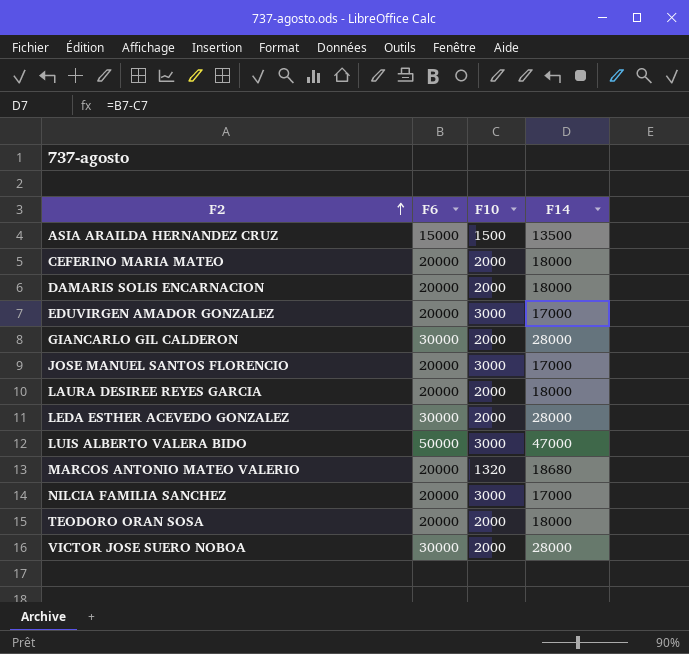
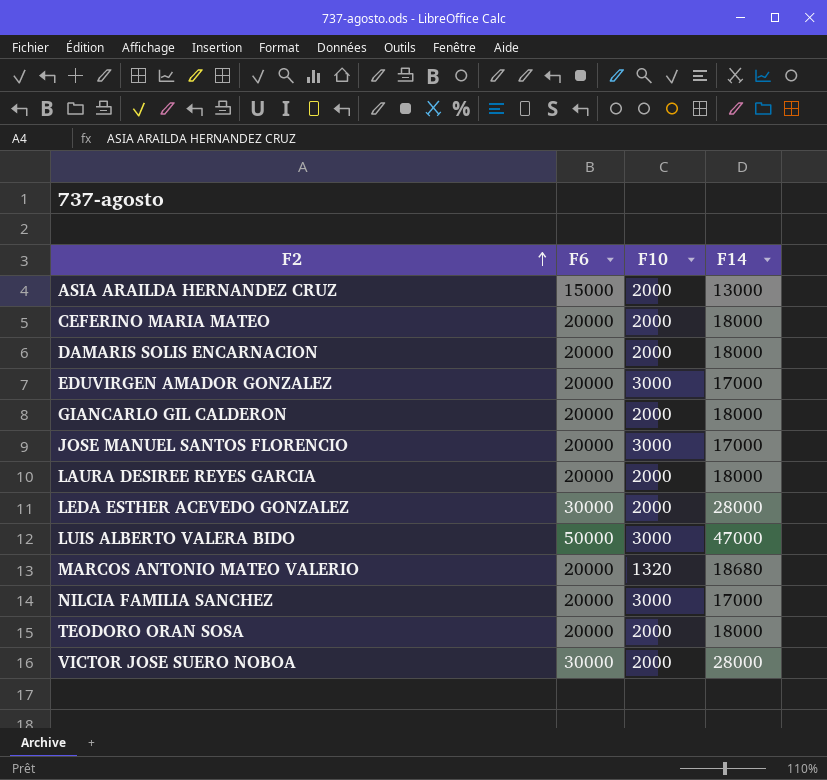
ASIA ARAILDA HERNANDEZ CRUZ | F10: 1500 -> 2000
ASIA ARAILDA HERNANDEZ CRUZ | F14: 13500 -> 13000
GIANCARLO GIL CALDERON | F6: 30000 -> 20000
GIANCARLO GIL CALDERON | F14: 28000 -> 18000

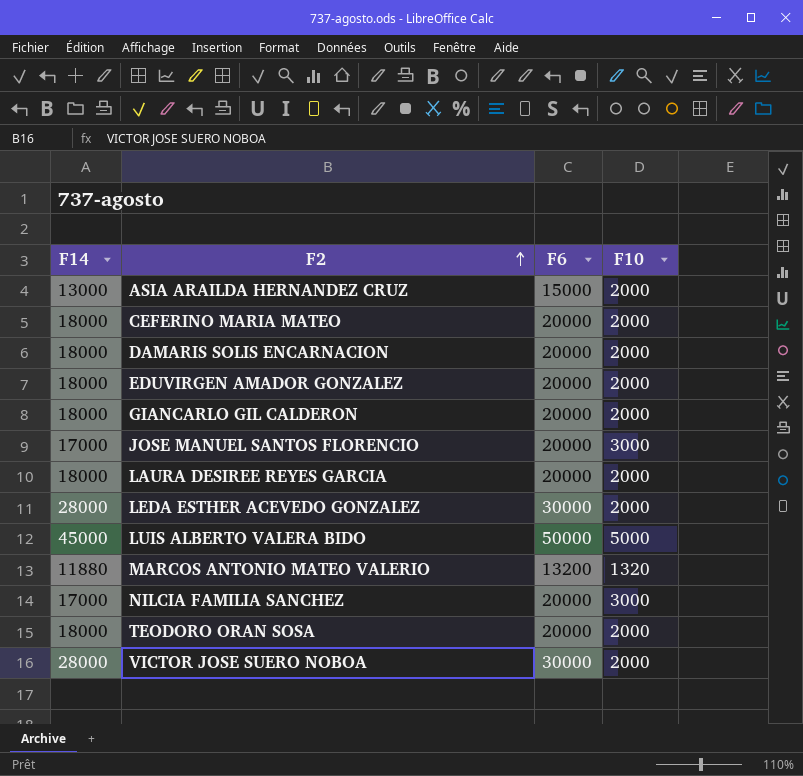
column F14 | position: 4 -> 1
EDUVIRGEN AMADOR GONZALEZ | F14: 17000 -> 18000
EDUVIRGEN AMADOR GONZALEZ | F10: 3000 -> 2000
LUIS ALBERTO VALERA BIDO | F14: 47000 -> 45000
LUIS ALBERTO VALERA BIDO | F10: 3000 -> 5000
MARCOS ANTONIO MATEO VALERIO | F14: 18680 -> 11880
MARCOS ANTONIO MATEO VALERIO | F6: 20000 -> 13200

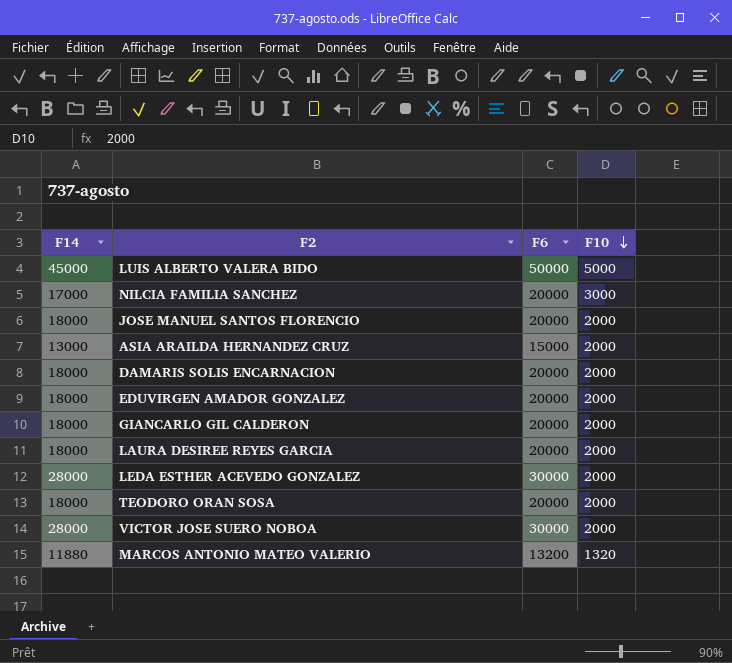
row order: F2 ascending -> F10 descending
row CEFERINO MARIA MATEO: 18000 | 20000 | 2000 -> none
JOSE MANUEL SANTOS FLORENCIO | F14: 17000 -> 18000
JOSE MANUEL SANTOS FLORENCIO | F10: 3000 -> 2000

